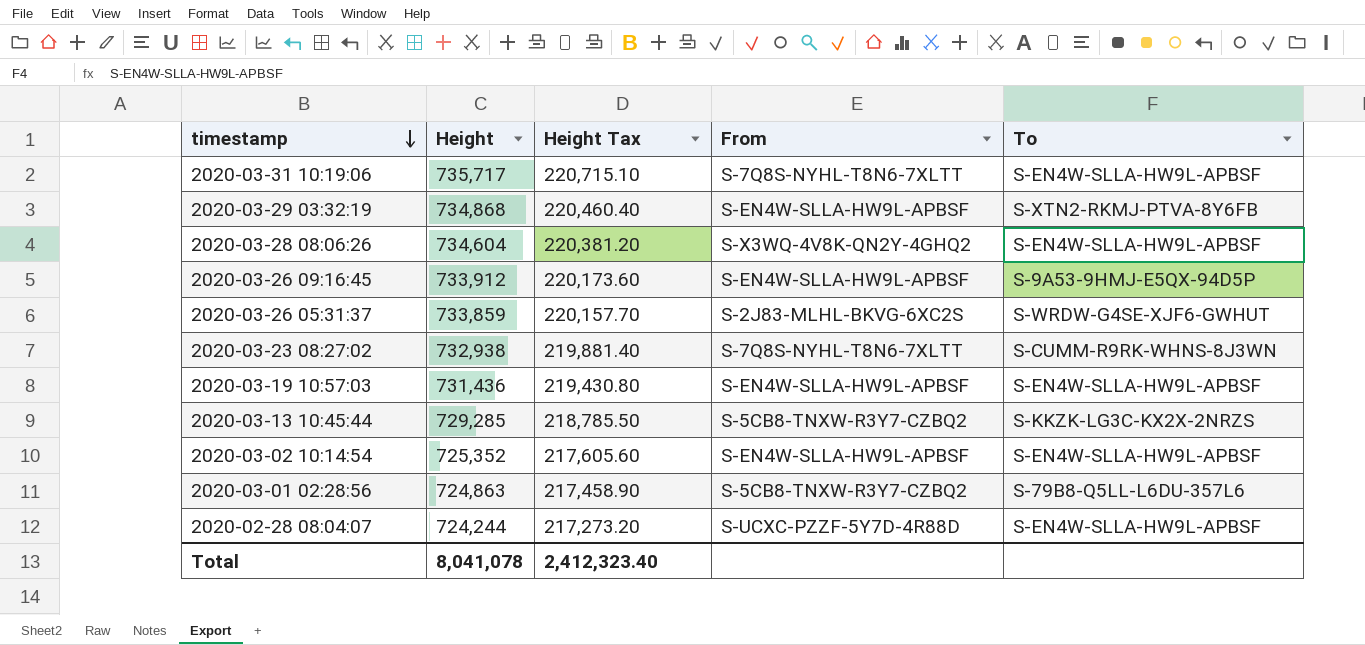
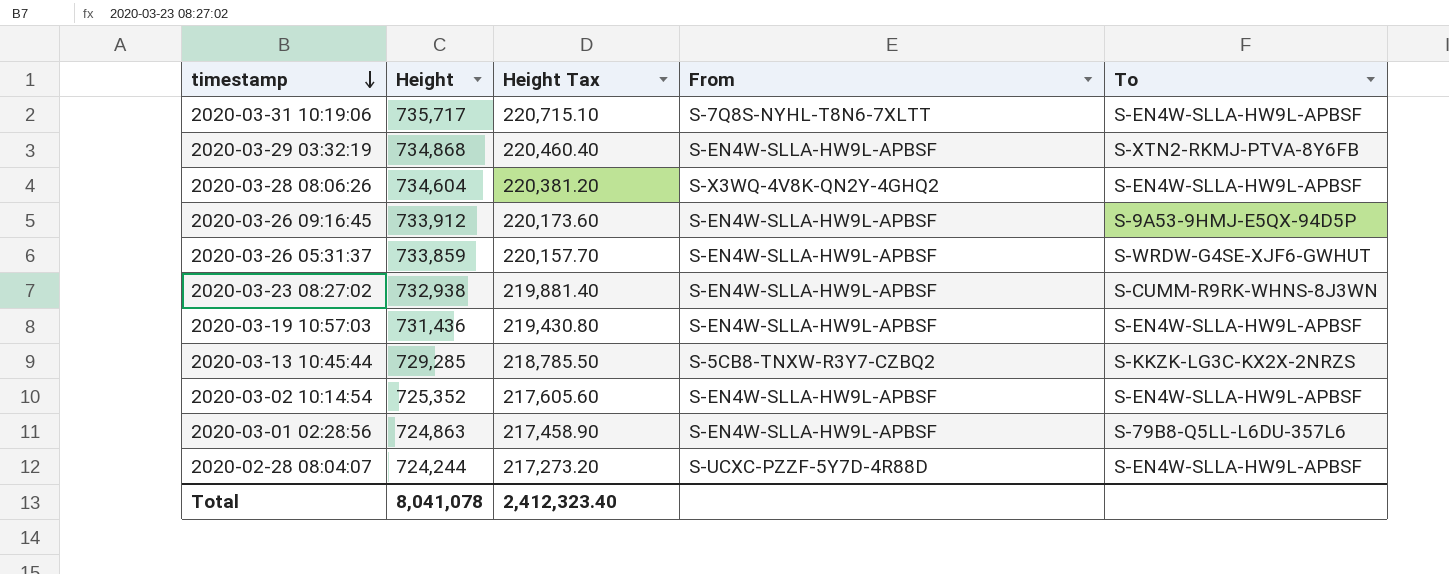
2020-03-26 05:31:37 | From: S-2J83-MLHL-BKVG-6XC2S -> S-EN4W-SLLA-HW9L-APBSF
2020-03-23 08:27:02 | From: S-7Q8S-NYHL-T8N6-7XLTT -> S-EN4W-SLLA-HW9L-APBSF
2020-03-01 02:28:56 | From: S-5CB8-TNXW-R3Y7-CZBQ2 -> S-EN4W-SLLA-HW9L-APBSF

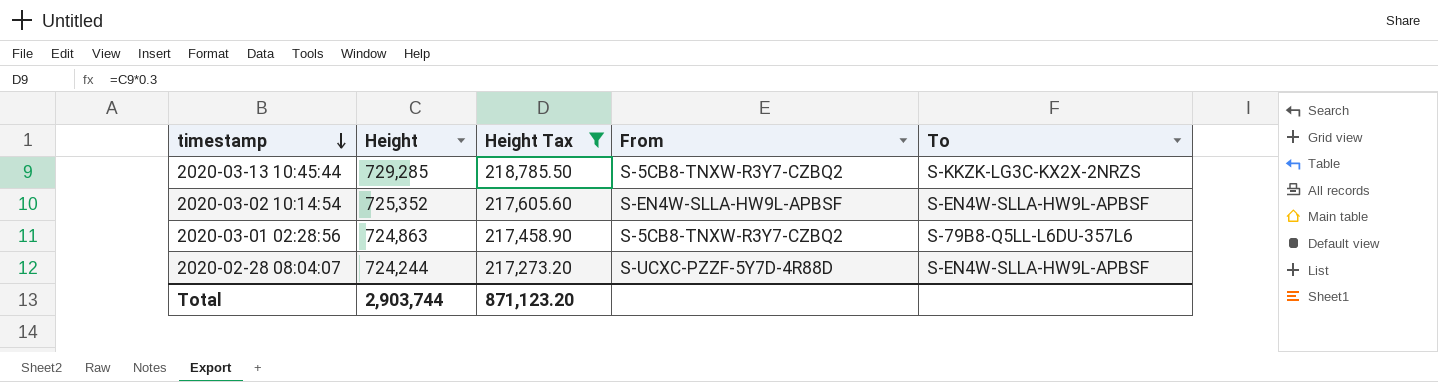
filter: none -> Height Tax <= 218,785.50
2020-03-01 02:28:56 | From: S-EN4W-SLLA-HW9L-APBSF -> S-5CB8-TNXW-R3Y7-CZBQ2
Total | Height: 8,041,078 -> 2,903,744
Total | Height Tax: 2,412,323.40 -> 871,123.20

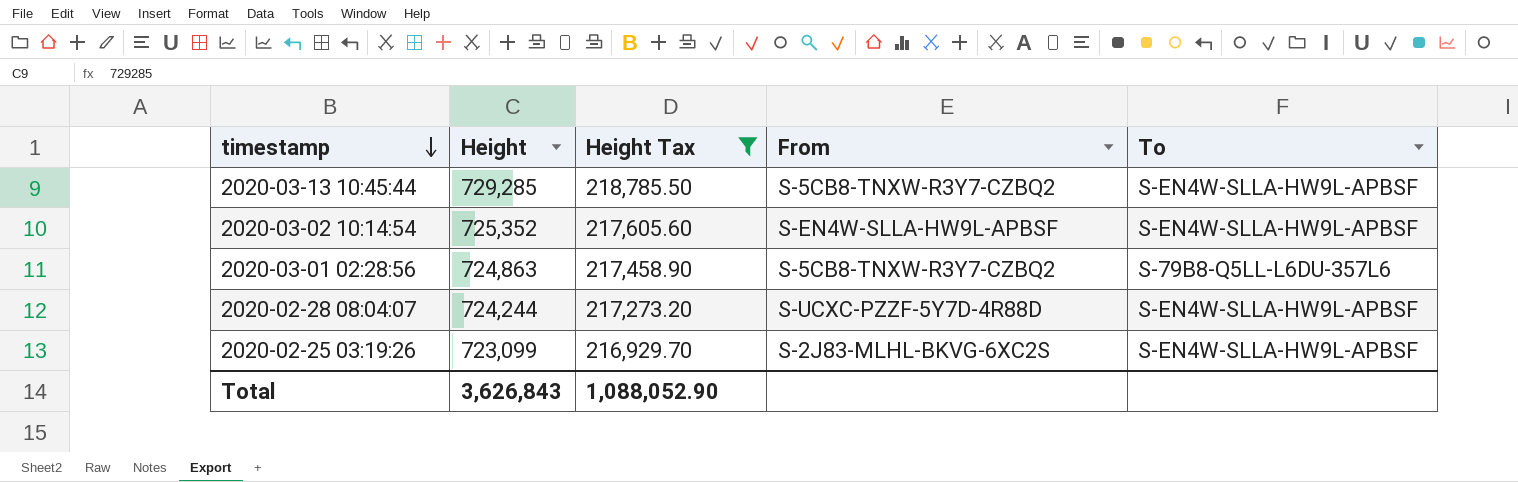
2020-03-13 10:45:44 | To: S-KKZK-LG3C-KX2X-2NRZS -> S-EN4W-SLLA-HW9L-APBSF
row 2020-02-25 03:19:26: none -> 723,099 | 216,929.70 | S-2J83-MLHL-BKVG-6XC2S | S-EN4W-SLLA-HW9L-APBSF
Total | Height: 2,903,744 -> 3,626,843
Total | Height Tax: 871,123.20 -> 1,088,052.90

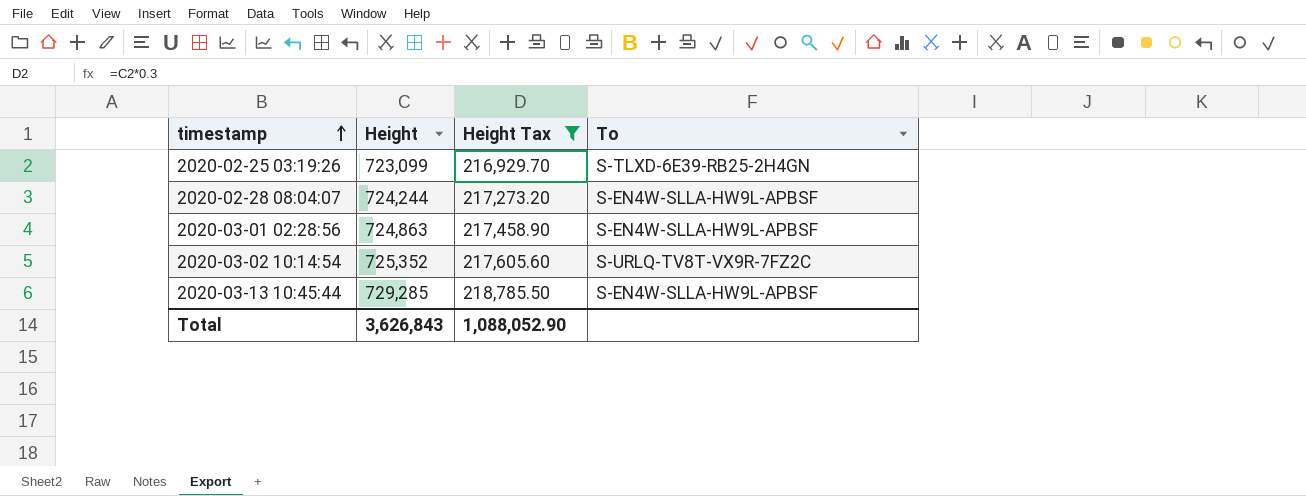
row order: timestamp descending -> timestamp ascending
column From | position: 4 -> none
2020-02-25 03:19:26 | To: S-EN4W-SLLA-HW9L-APBSF -> S-TLXD-6E39-RB25-2H4GN
2020-03-01 02:28:56 | To: S-79B8-Q5LL-L6DU-357L6 -> S-EN4W-SLLA-HW9L-APBSF
2020-03-02 10:14:54 | To: S-EN4W-SLLA-HW9L-APBSF -> S-URLQ-TV8T-VX9R-7FZ2C

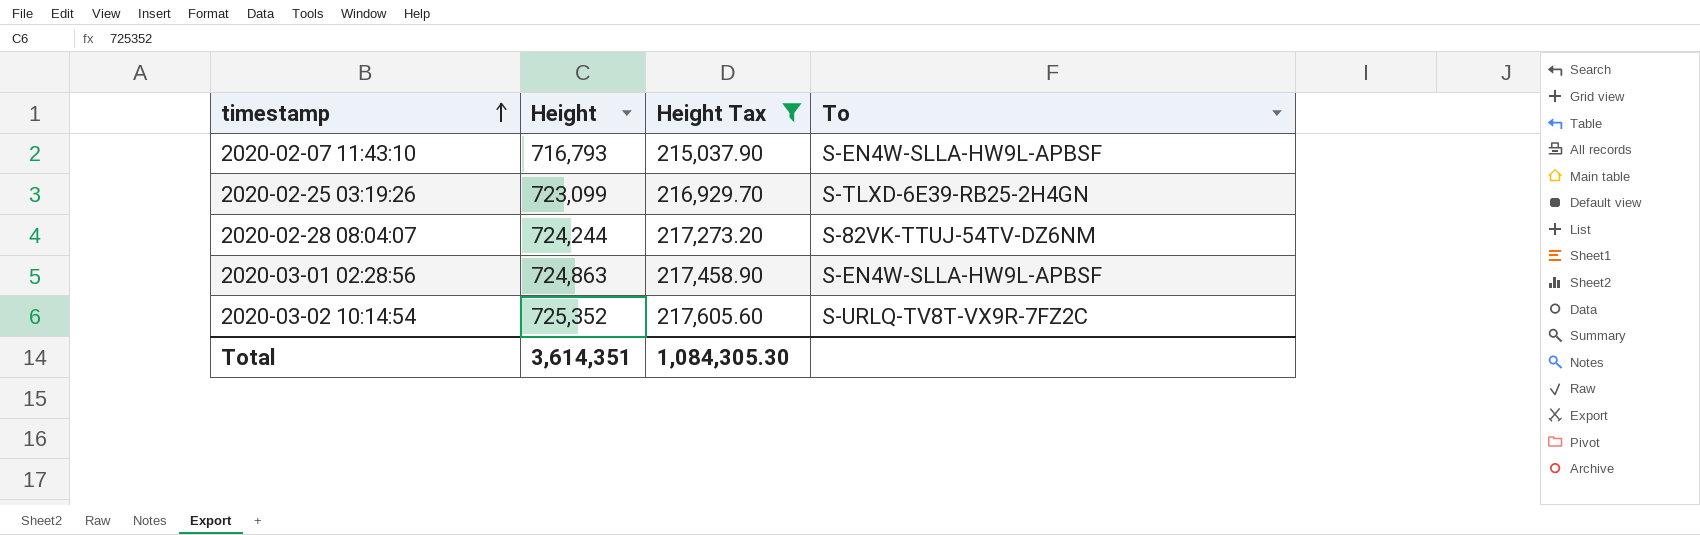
row 2020-03-13 10:45:44: 729,285 | 218,785.50 | S-EN4W-SLLA-HW9L-APBSF -> none
row 2020-02-07 11:43:10: none -> 716,793 | 215,037.90 | S-EN4W-SLLA-HW9L-APBSF
2020-02-28 08:04:07 | To: S-EN4W-SLLA-HW9L-APBSF -> S-82VK-TTUJ-54TV-DZ6NM
Total | Height: 3,626,843 -> 3,614,351
Total | Height Tax: 1,088,052.90 -> 1,084,305.30

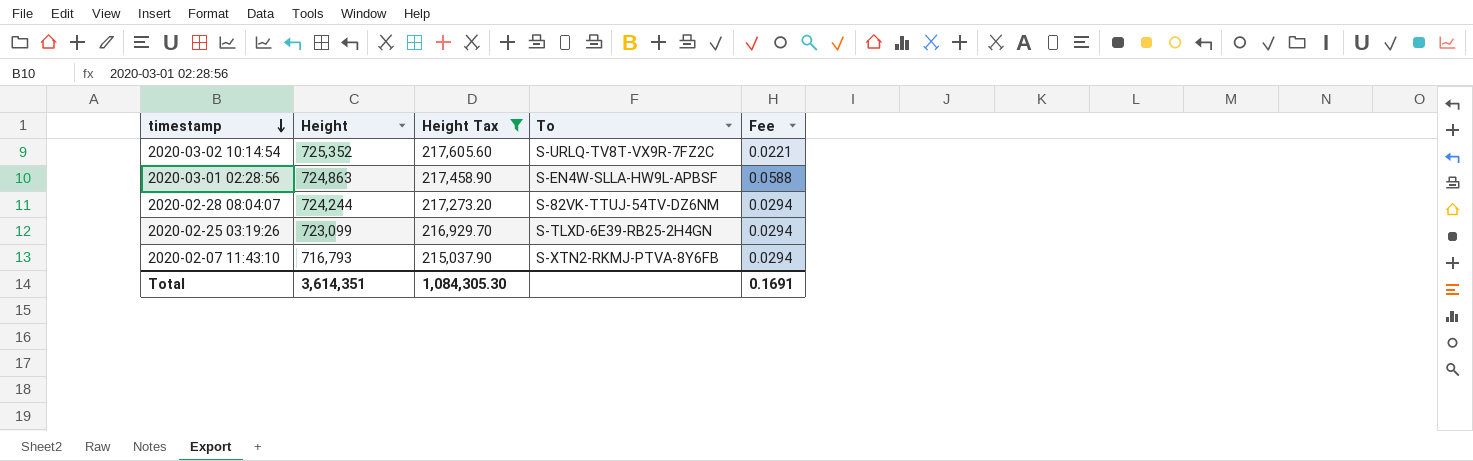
row order: timestamp ascending -> timestamp descending
column Fee | position: none -> 5
2020-02-07 11:43:10 | To: S-EN4W-SLLA-HW9L-APBSF -> S-XTN2-RKMJ-PTVA-8Y6FB

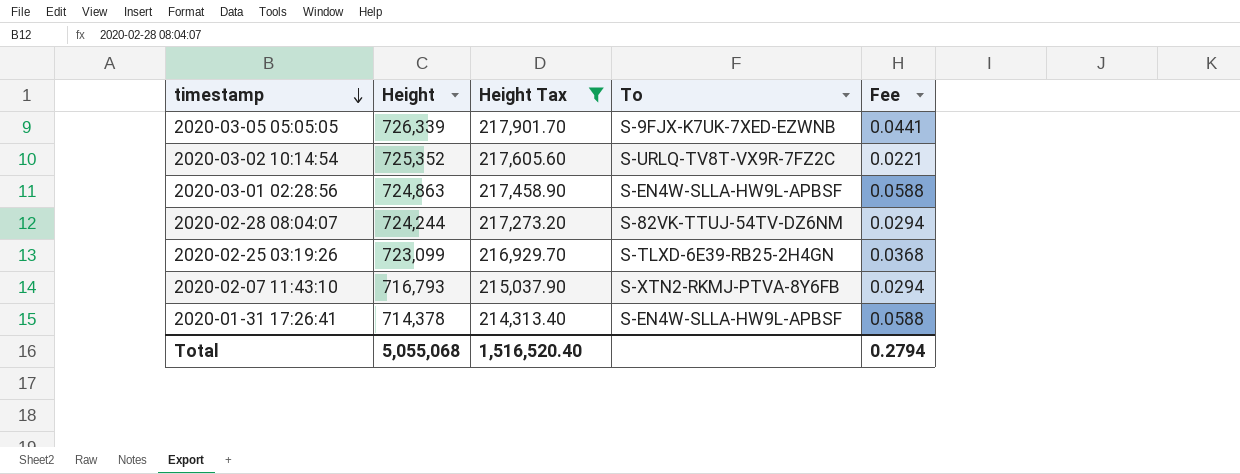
row 2020-03-05 05:05:05: none -> 726,339 | 217,901.70 | S-9FJX-K7UK-7XED-EZWNB | 0.0441
2020-02-25 03:19:26 | Fee: 0.0294 -> 0.0368
row 2020-01-31 17:26:41: none -> 714,378 | 214,313.40 | S-EN4W-SLLA-HW9L-APBSF | 0.0588
Total | Height: 3,614,351 -> 5,055,068
Total | Height Tax: 1,084,305.30 -> 1,516,520.40
Total | Fee: 0.1691 -> 0.2794

